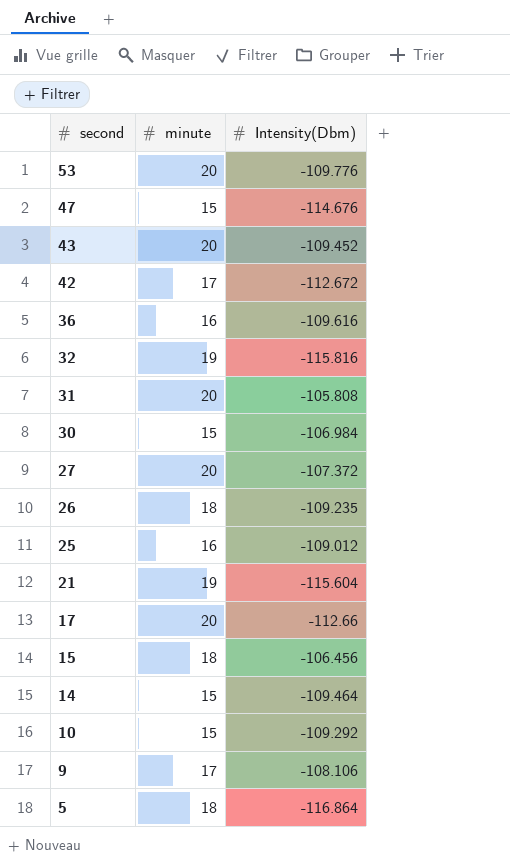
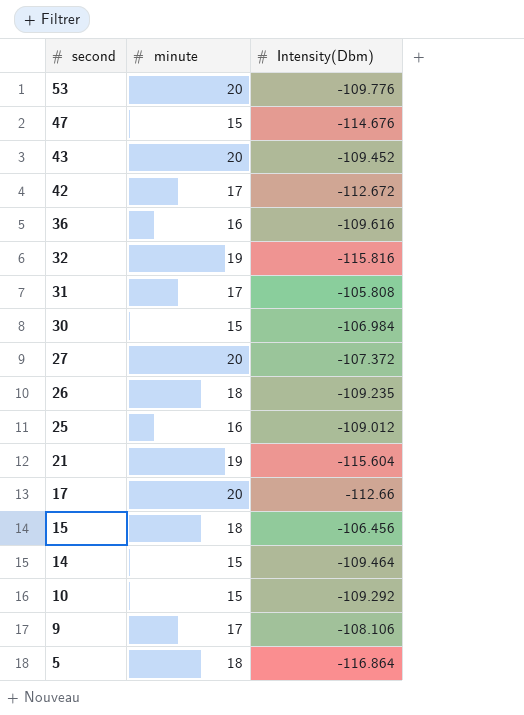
31 | minute: 20 -> 17

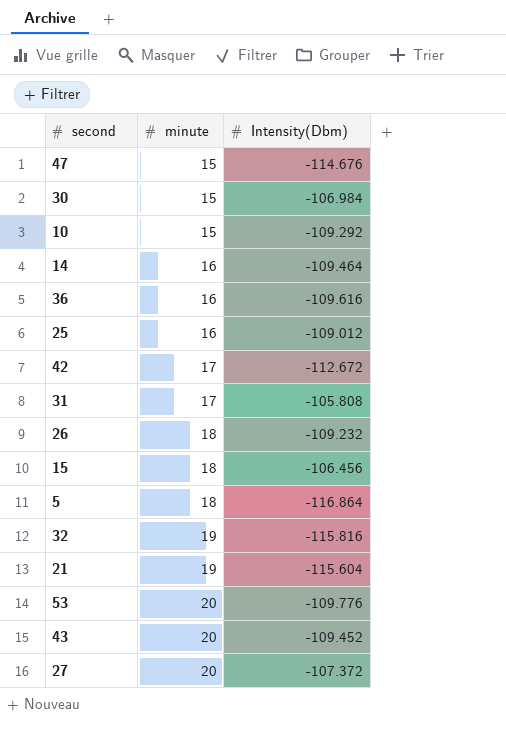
row order: second descending -> minute ascending
row 17: 20 | -112.66 -> none
row 9: 17 | -108.106 -> none
14 | minute: 15 -> 16
26 | Intensity(Dbm): -109.235 -> -109.232

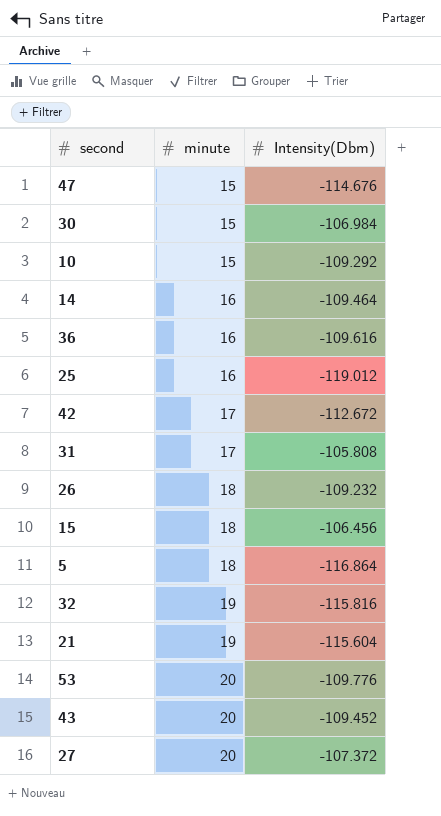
25 | Intensity(Dbm): -109.012 -> -119.012

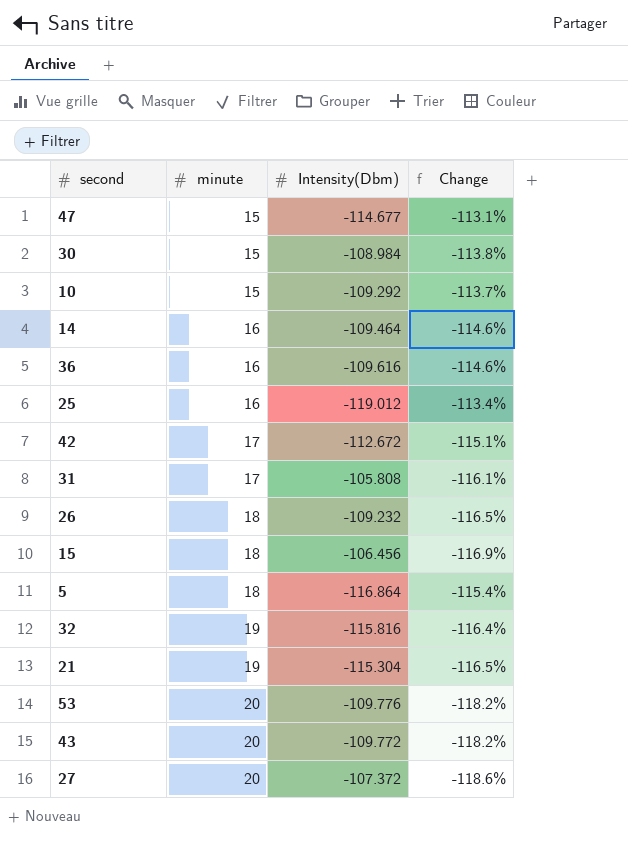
column Change | formula: none -> ([minute] - [Intensity(Dbm)]) / [Intensity(Dbm)]
47 | Intensity(Dbm): -114.676 -> -114.677
30 | Intensity(Dbm): -106.984 -> -108.984
21 | Intensity(Dbm): -115.604 -> -115.304
43 | Intensity(Dbm): -109.452 -> -109.772

